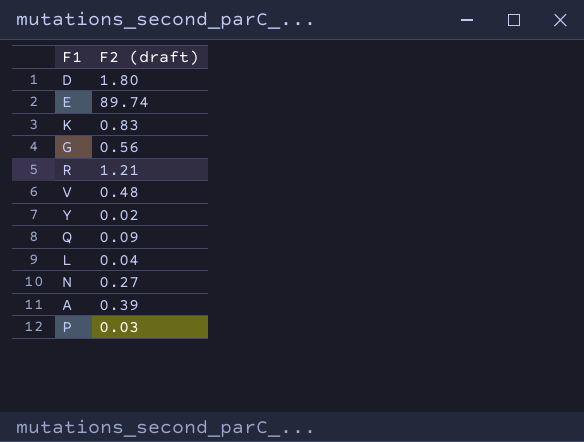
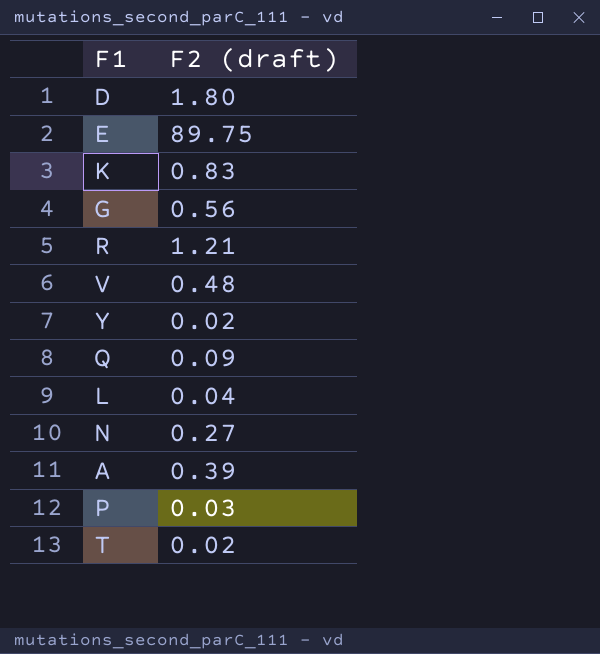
E | F2 (draft): 89.74 -> 89.75
row T: none -> 0.02

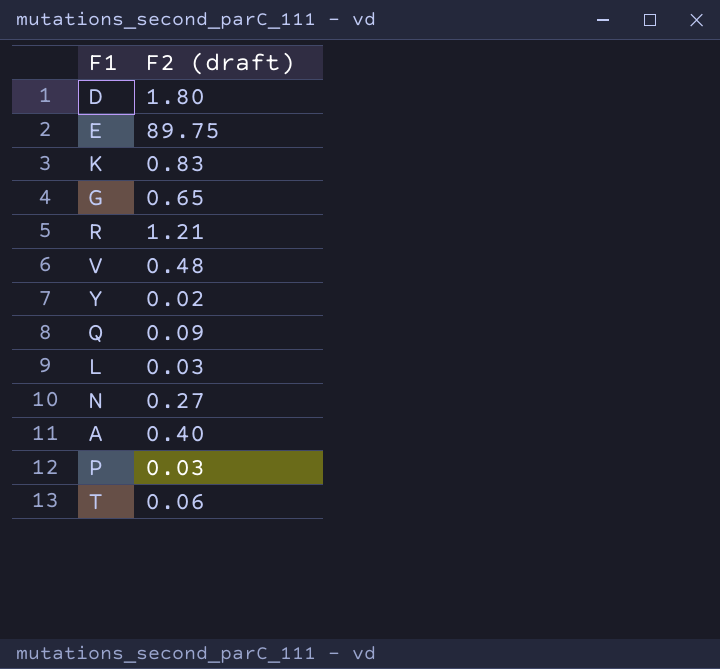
G | F2 (draft): 0.56 -> 0.65
L | F2 (draft): 0.04 -> 0.03
A | F2 (draft): 0.39 -> 0.40
T | F2 (draft): 0.02 -> 0.06

